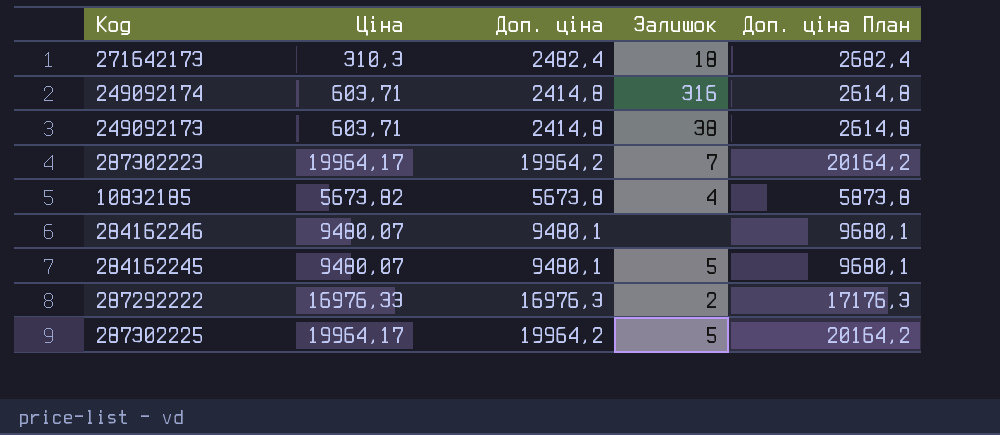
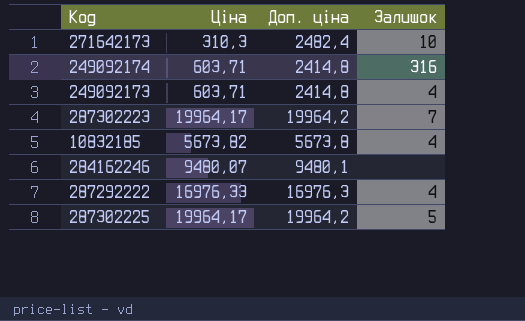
column Доп. ціна План | formula: [Доп. ціна] + 200 -> none
row 284162245: 9480,07 | 9480,1 | 5 | 9680,1 -> none
271642173 | Залишок: 18 -> 10
249092173 | Залишок: 38 -> 4
287292222 | Залишок: 2 -> 4

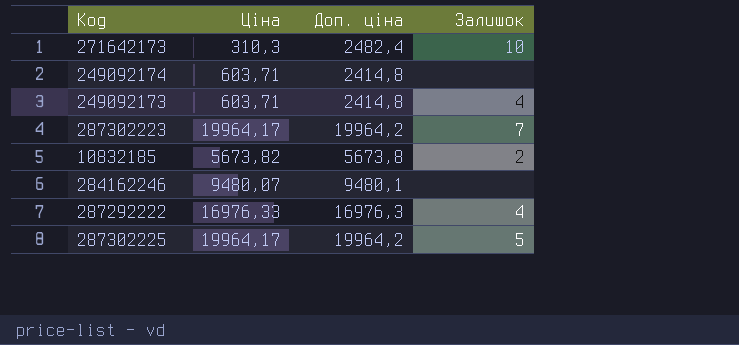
249092174 | Залишок: 316 -> none
10832185 | Залишок: 4 -> 2

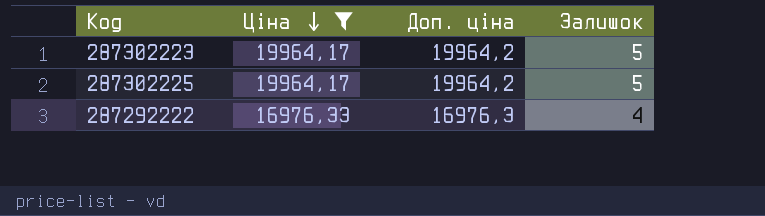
filter: none -> Ціна >= 16976,33
row order: none -> Ціна descending
287302223 | Залишок: 7 -> 5

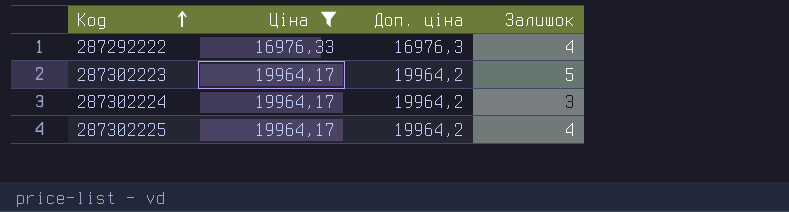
row order: Ціна descending -> Код ascending
row 287302224: none -> 19964,17 | 19964,2 | 3
287302225 | Залишок: 5 -> 4

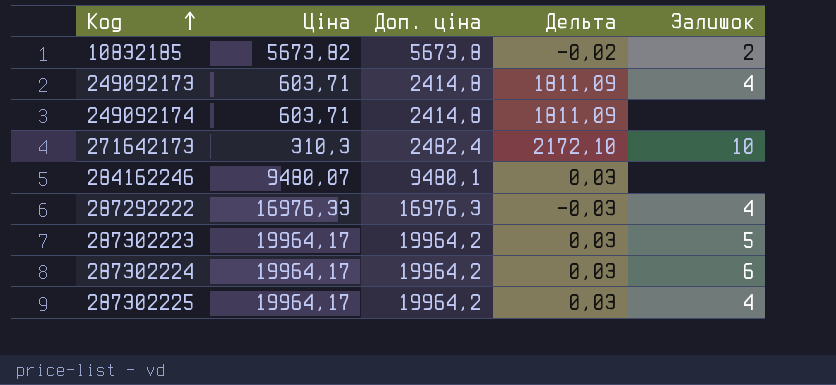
filter: Ціна >= 16976,33 -> none
column Дельта | formula: none -> [Доп. ціна] - [Ціна]
287302224 | Залишок: 3 -> 6

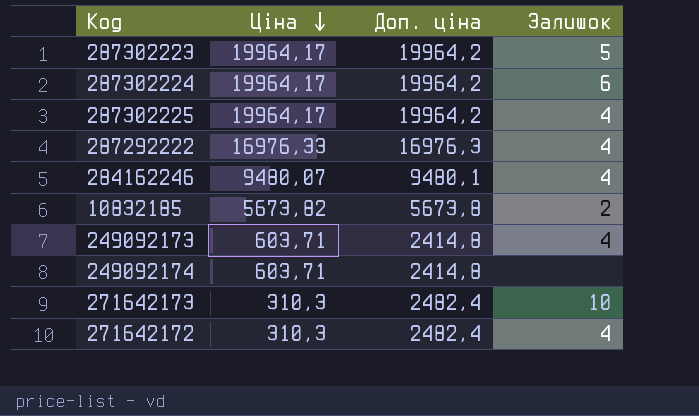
row order: Код ascending -> Ціна descending
column Дельта | formula: [Доп. ціна] - [Ціна] -> none
284162246 | Залишок: none -> 4
row 271642172: none -> 310,3 | 2482,4 | 4

